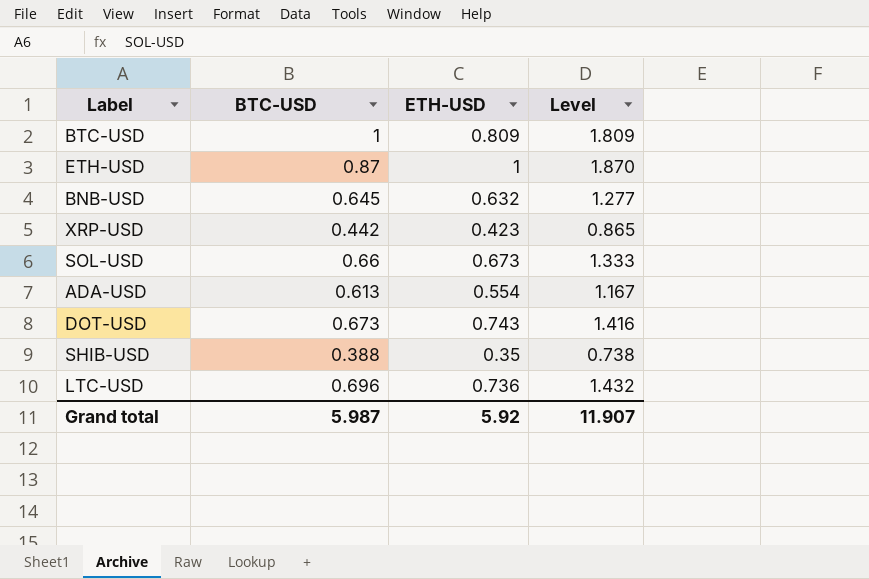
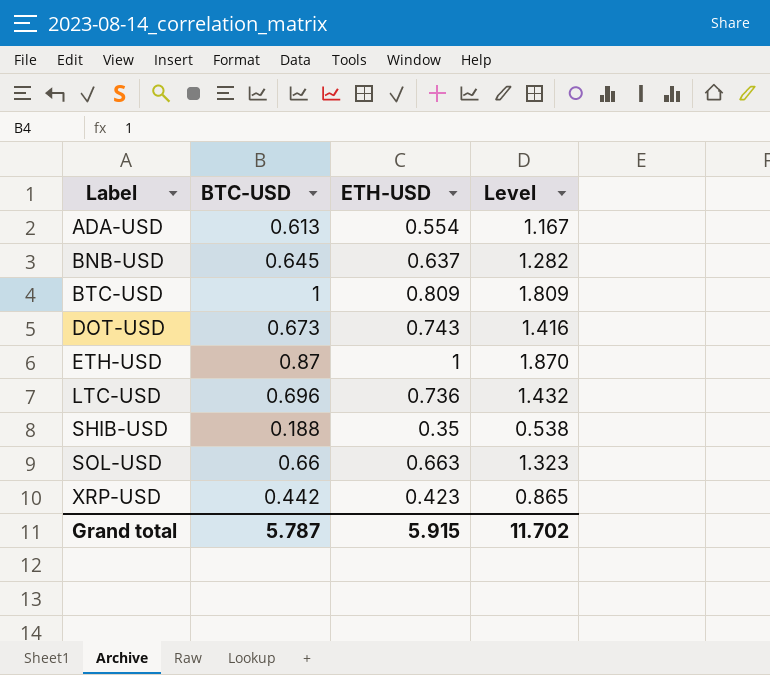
row order: none -> Label ascending
BNB-USD | ETH-USD: 0.632 -> 0.637
BNB-USD | Level: 1.277 -> 1.282
SHIB-USD | BTC-USD: 0.388 -> 0.188
SHIB-USD | Level: 0.738 -> 0.538
SOL-USD | ETH-USD: 0.673 -> 0.663
SOL-USD | Level: 1.333 -> 1.323
Grand total | BTC-USD: 5.987 -> 5.787
Grand total | ETH-USD: 5.92 -> 5.915
Grand total | Level: 11.907 -> 11.702

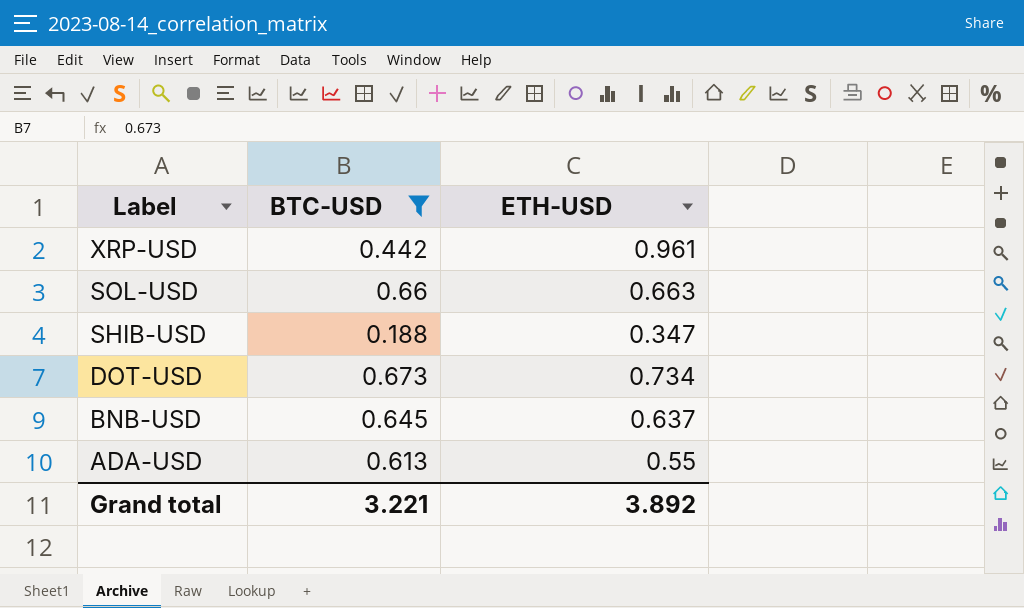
filter: none -> BTC-USD <= 0.673
row order: Label ascending -> Label descending
column Level | formula: [BTC-USD] + [ETH-USD] -> none
XRP-USD | ETH-USD: 0.423 -> 0.961
SHIB-USD | ETH-USD: 0.35 -> 0.347
DOT-USD | ETH-USD: 0.743 -> 0.734
ADA-USD | ETH-USD: 0.554 -> 0.55
Grand total | BTC-USD: 5.787 -> 3.221
Grand total | ETH-USD: 5.915 -> 3.892

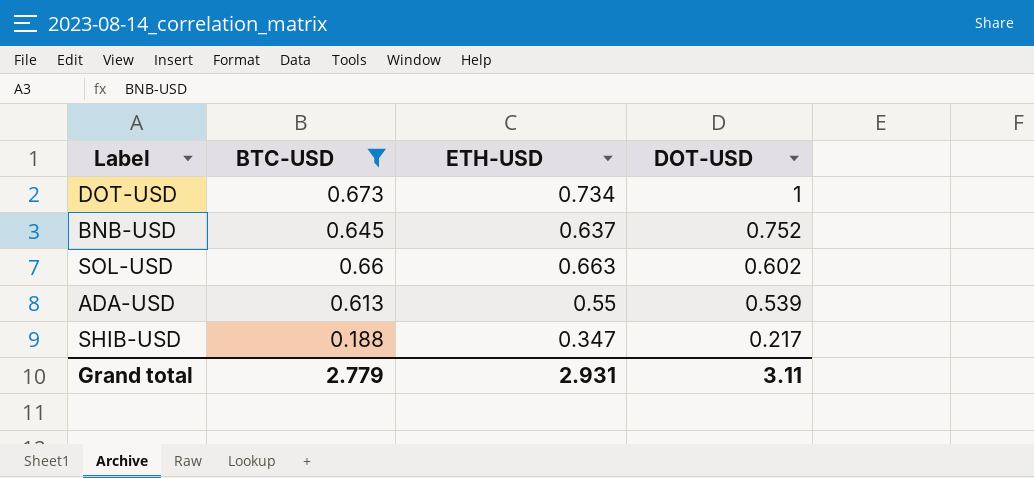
row order: Label descending -> DOT-USD descending
column DOT-USD | position: none -> 4
row XRP-USD: 0.442 | 0.961 -> none
Grand total | BTC-USD: 3.221 -> 2.779
Grand total | ETH-USD: 3.892 -> 2.931

